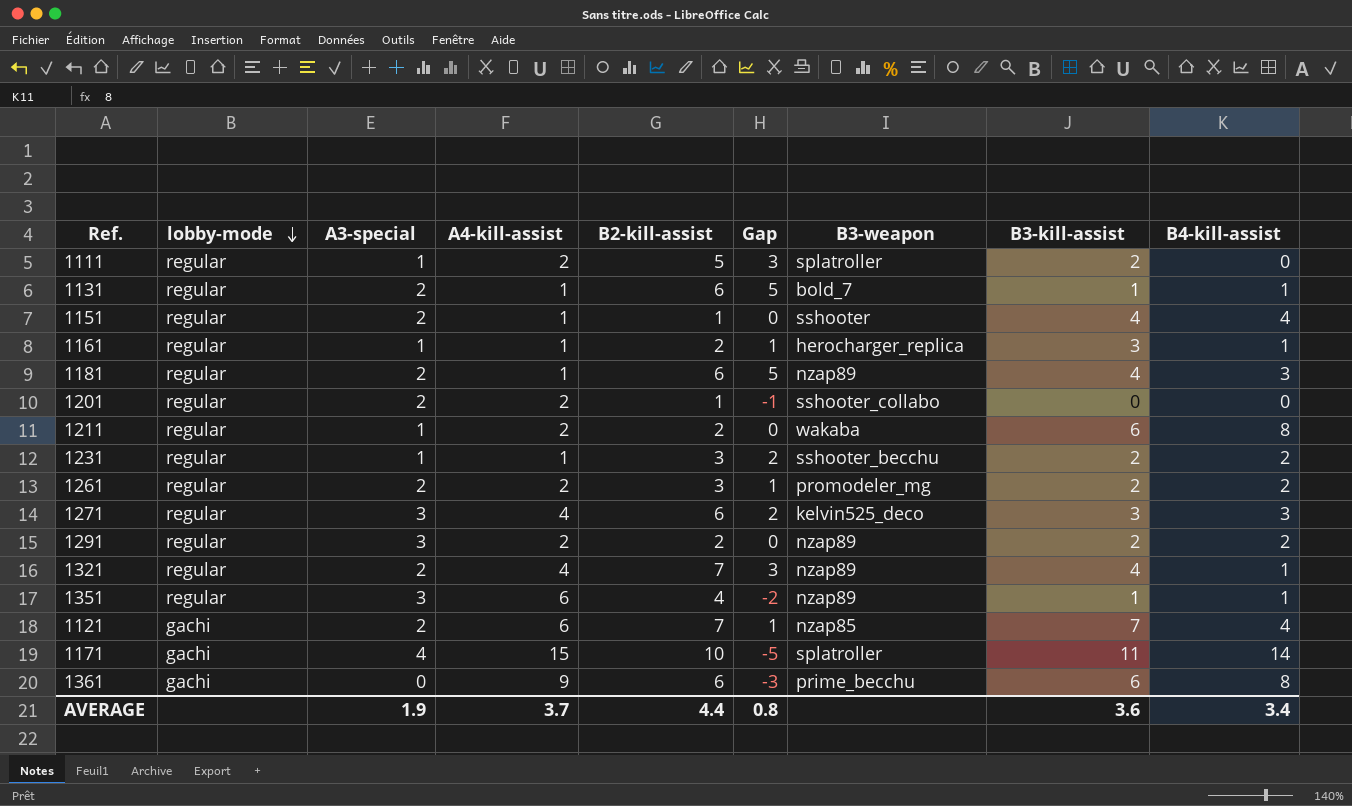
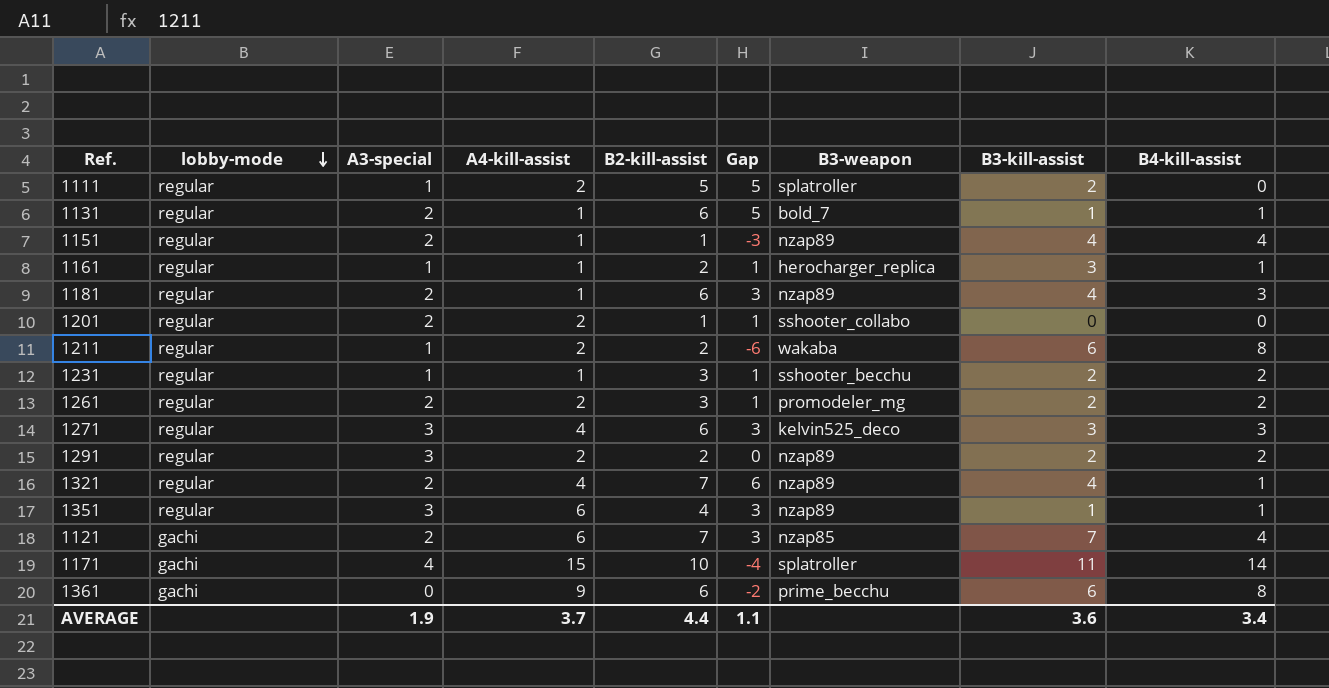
column Gap | formula: [B2-kill-assist] - [A4-kill-assist] -> [B2-kill-assist] - [B4-kill-assist]
1151 | B3-weapon: sshooter -> nzap89
AVERAGE | Gap: 0.8 -> 1.1

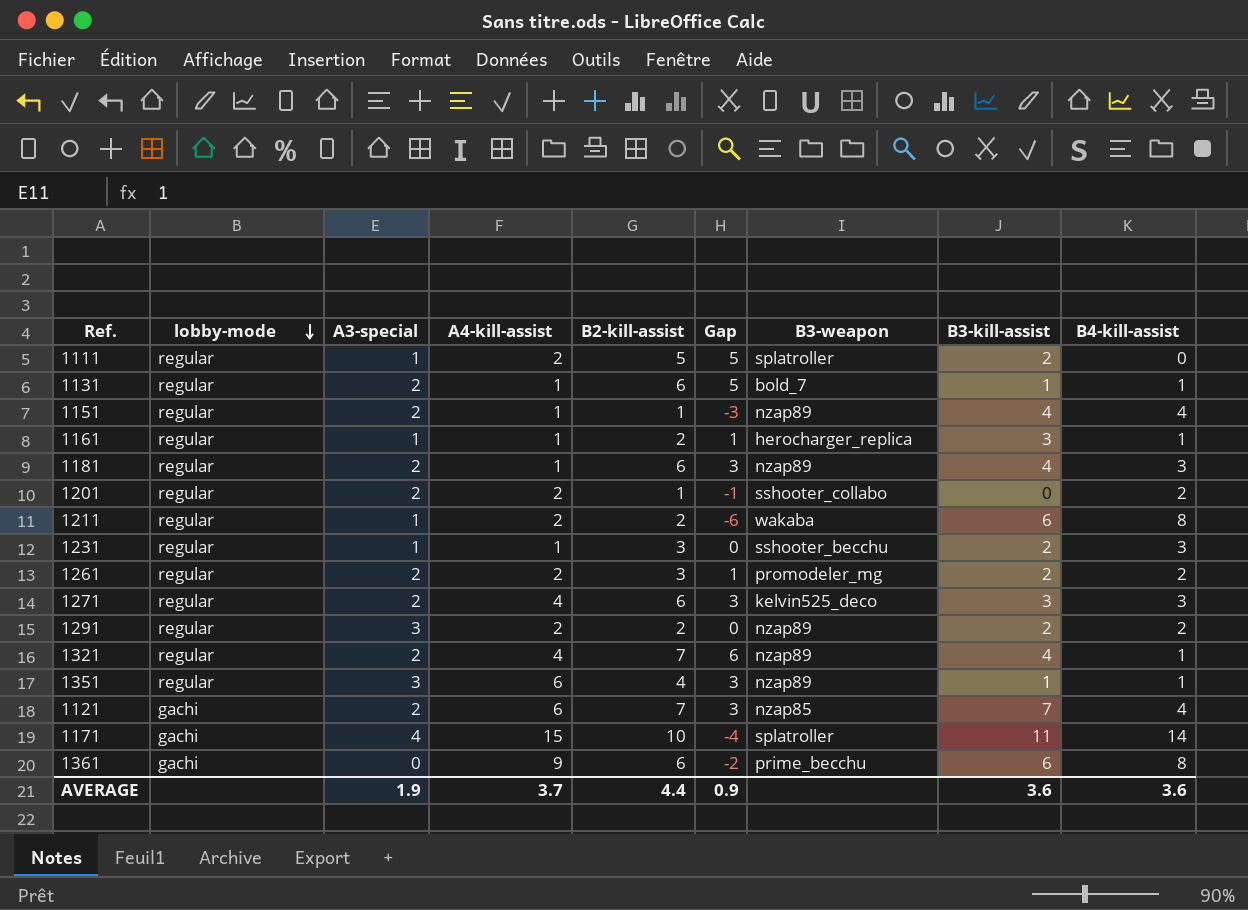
1201 | Gap: 1 -> -1
1201 | B4-kill-assist: 0 -> 2
1231 | Gap: 1 -> 0
1231 | B4-kill-assist: 2 -> 3
1271 | A3-special: 3 -> 2
AVERAGE | Gap: 1.1 -> 0.9
AVERAGE | B4-kill-assist: 3.4 -> 3.6

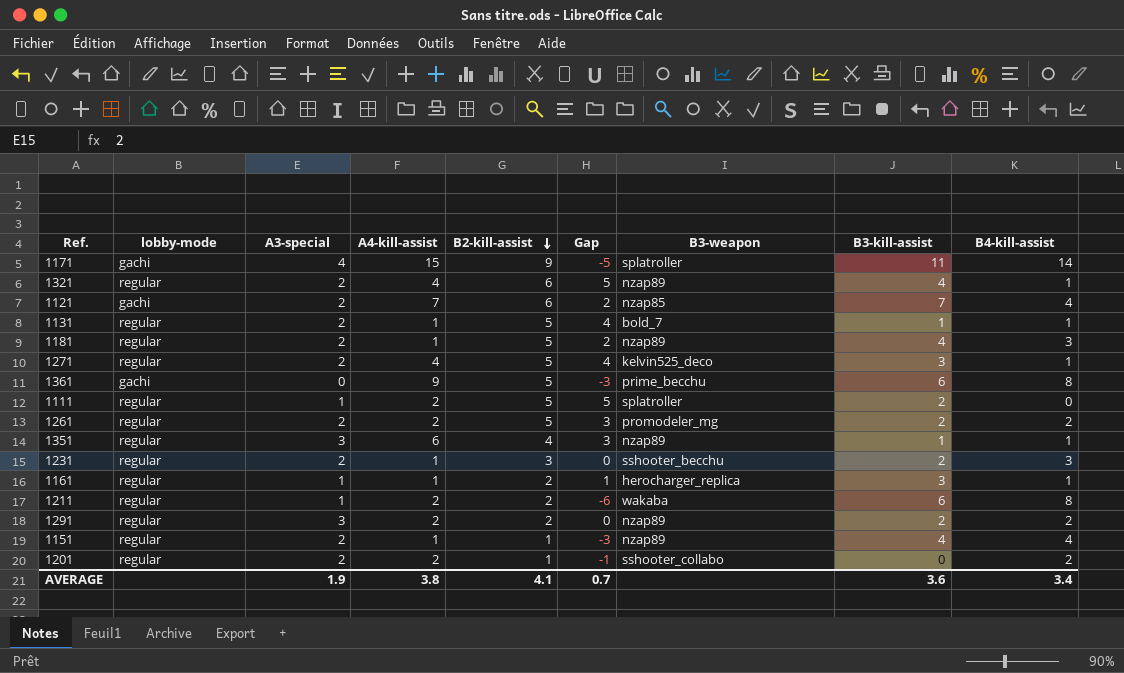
row order: lobby-mode descending -> B2-kill-assist descending
1171 | B2-kill-assist: 10 -> 9
1171 | Gap: -4 -> -5
1321 | B2-kill-assist: 7 -> 6
1321 | Gap: 6 -> 5
1121 | A4-kill-assist: 6 -> 7
1121 | B2-kill-assist: 7 -> 6
1121 | Gap: 3 -> 2
1131 | B2-kill-assist: 6 -> 5
1131 | Gap: 5 -> 4
1181 | B2-kill-assist: 6 -> 5
1181 | Gap: 3 -> 2
1271 | B2-kill-assist: 6 -> 5
1271 | Gap: 3 -> 4
1271 | B4-kill-assist: 3 -> 1
1361 | B2-kill-assist: 6 -> 5
1361 | Gap: -2 -> -3
1261 | B2-kill-assist: 3 -> 5
1261 | Gap: 1 -> 3
1231 | A3-special: 1 -> 2
AVERAGE | A4-kill-assist: 3.7 -> 3.8
AVERAGE | B2-kill-assist: 4.4 -> 4.1
AVERAGE | Gap: 0.9 -> 0.7
AVERAGE | B4-kill-assist: 3.6 -> 3.4

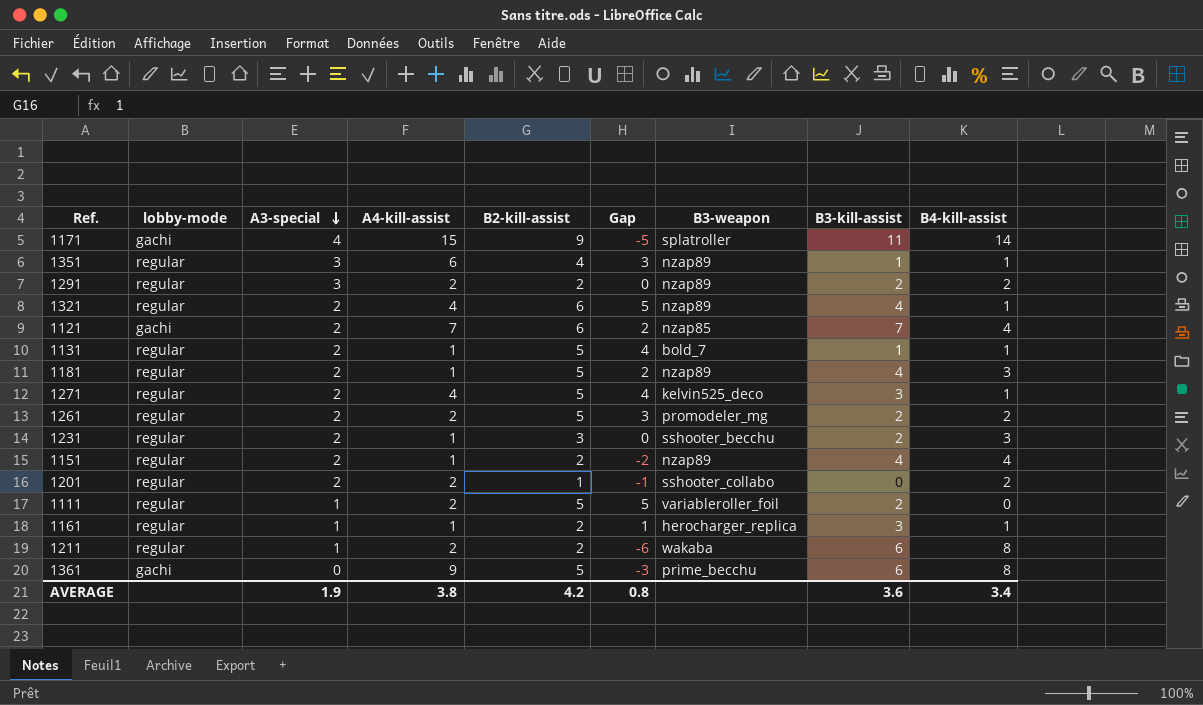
row order: B2-kill-assist descending -> A3-special descending
1151 | B2-kill-assist: 1 -> 2
1151 | Gap: -3 -> -2
1111 | B3-weapon: splatroller -> variableroller_foil
AVERAGE | B2-kill-assist: 4.1 -> 4.2
AVERAGE | Gap: 0.7 -> 0.8

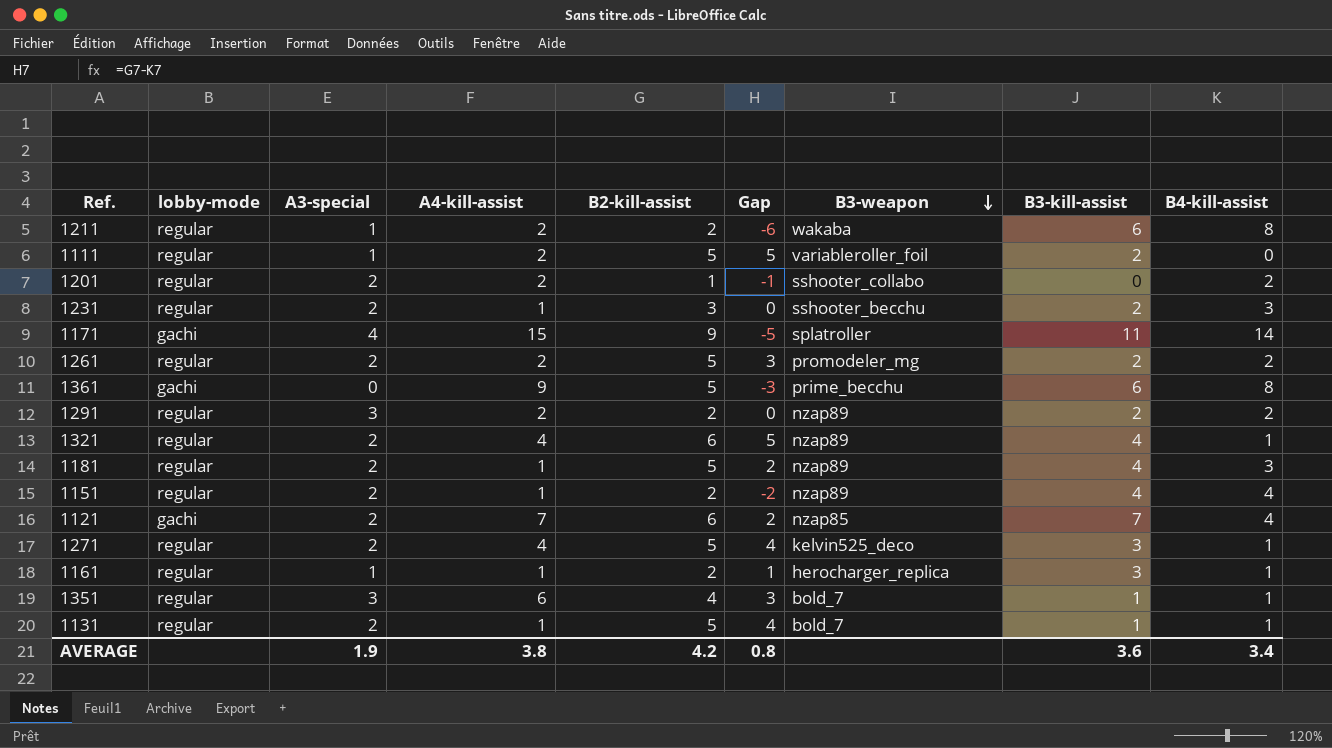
row order: A3-special descending -> B3-weapon descending
1351 | B3-weapon: nzap89 -> bold_7

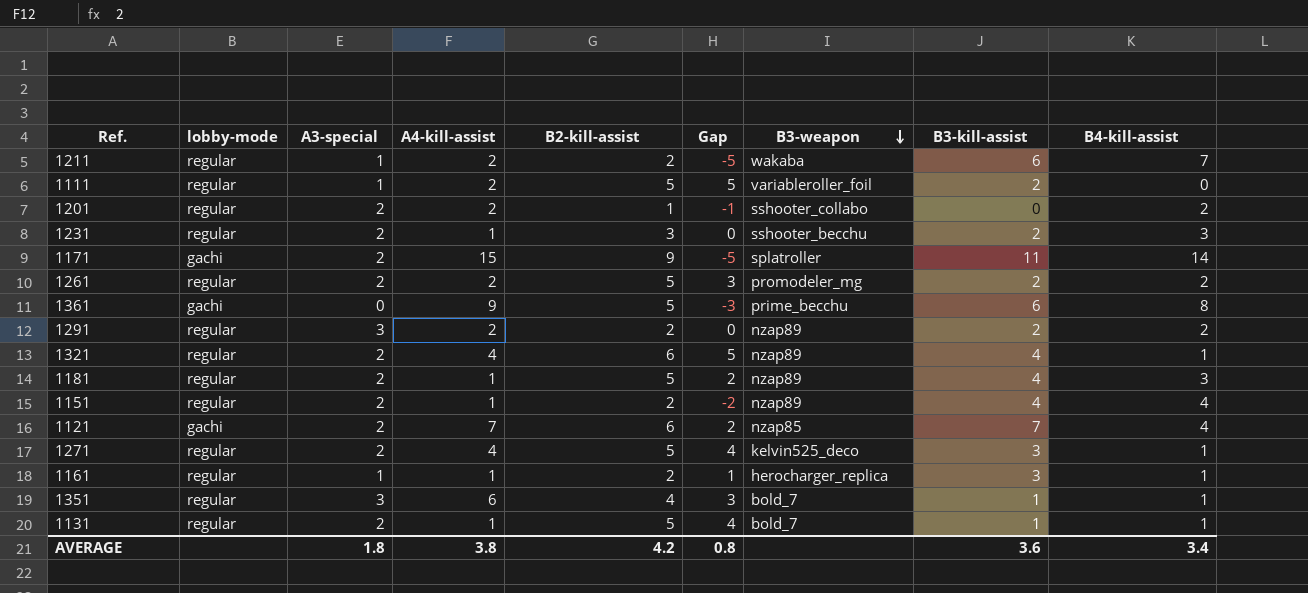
1211 | Gap: -6 -> -5
1211 | B4-kill-assist: 8 -> 7
1171 | A3-special: 4 -> 2
AVERAGE | A3-special: 1.9 -> 1.8

